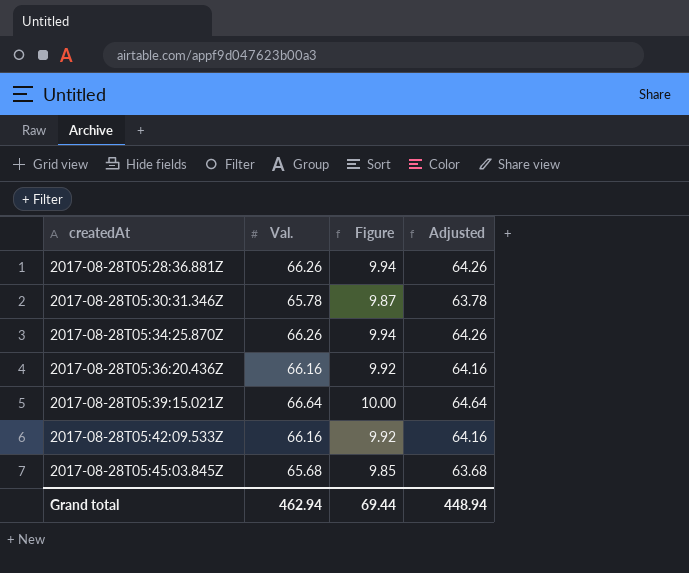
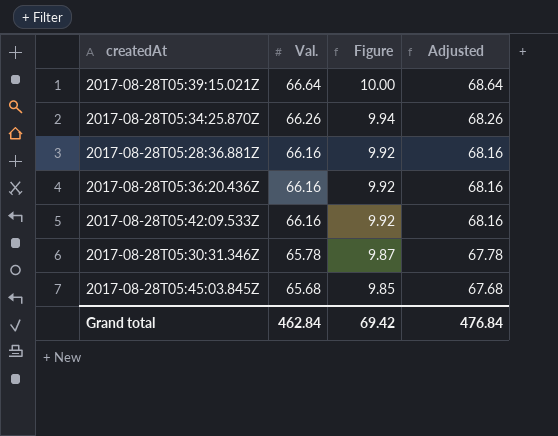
row order: createdAt ascending -> Val. descending
column Adjusted | formula: [Val.] - 2 -> [Val.] + 2
2017-08-28T05:28:36.881Z | Val.: 66.26 -> 66.16
2017-08-28T05:28:36.881Z | Figure: 9.94 -> 9.92
Grand total | Val.: 462.94 -> 462.84
Grand total | Figure: 69.44 -> 69.42
Grand total | Adjusted: 448.94 -> 476.84

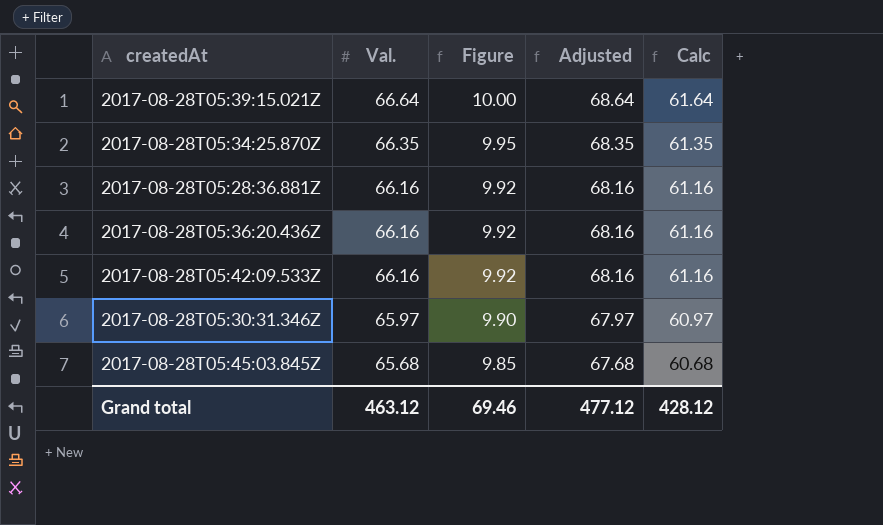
column Calc | formula: none -> [Val.] - 5
2017-08-28T05:34:25.870Z | Val.: 66.26 -> 66.35
2017-08-28T05:34:25.870Z | Figure: 9.94 -> 9.95
2017-08-28T05:34:25.870Z | Adjusted: 68.26 -> 68.35
2017-08-28T05:30:31.346Z | Val.: 65.78 -> 65.97
2017-08-28T05:30:31.346Z | Figure: 9.87 -> 9.90
2017-08-28T05:30:31.346Z | Adjusted: 67.78 -> 67.97
Grand total | Val.: 462.84 -> 463.12
Grand total | Figure: 69.42 -> 69.46
Grand total | Adjusted: 476.84 -> 477.12

